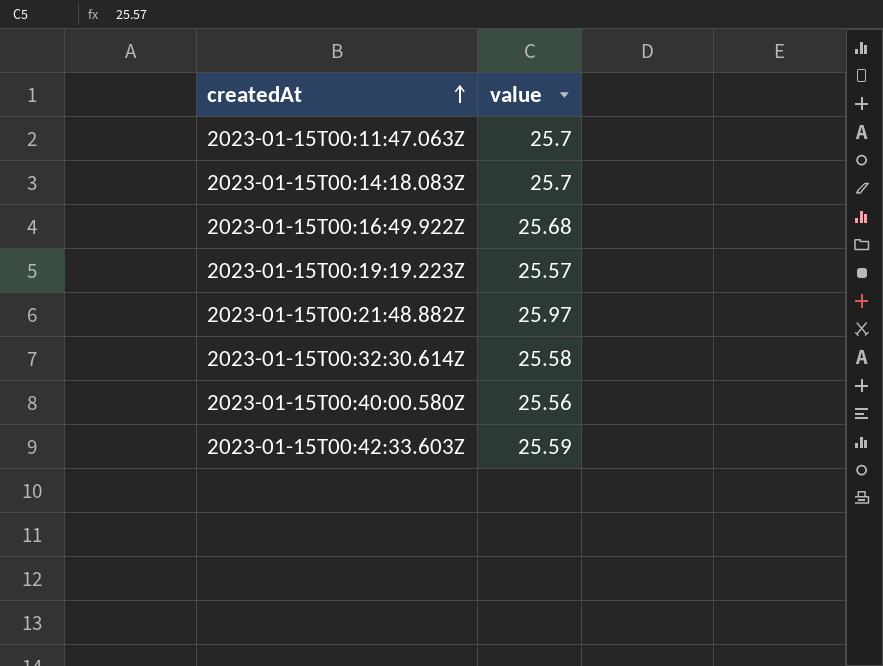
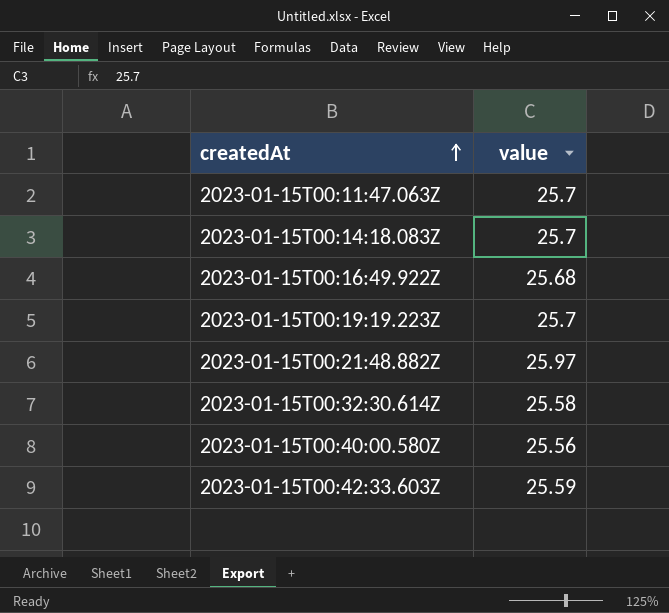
2023-01-15T00:19:19.223Z | value: 25.57 -> 25.7

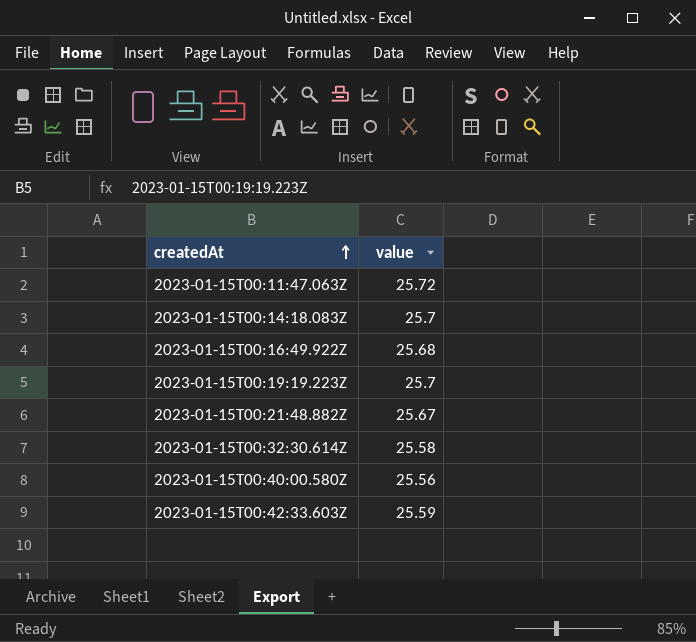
2023-01-15T00:11:47.063Z | value: 25.7 -> 25.72
2023-01-15T00:21:48.882Z | value: 25.97 -> 25.67

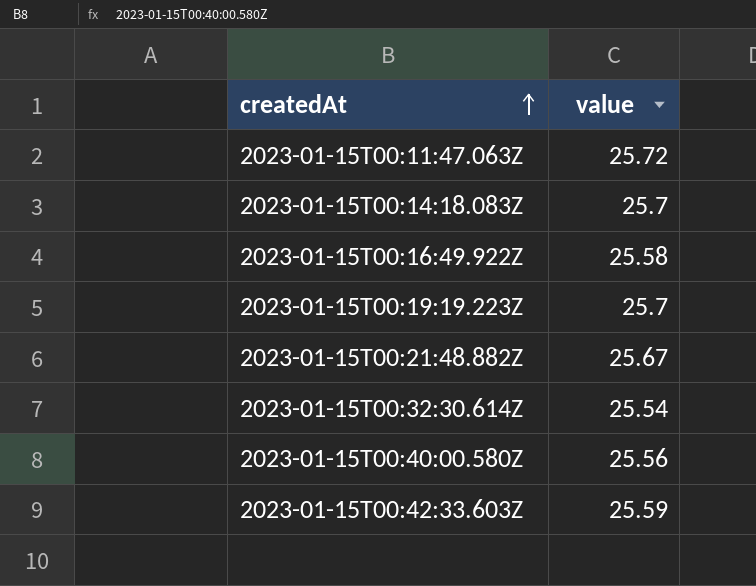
2023-01-15T00:16:49.922Z | value: 25.68 -> 25.58
2023-01-15T00:32:30.614Z | value: 25.58 -> 25.54

